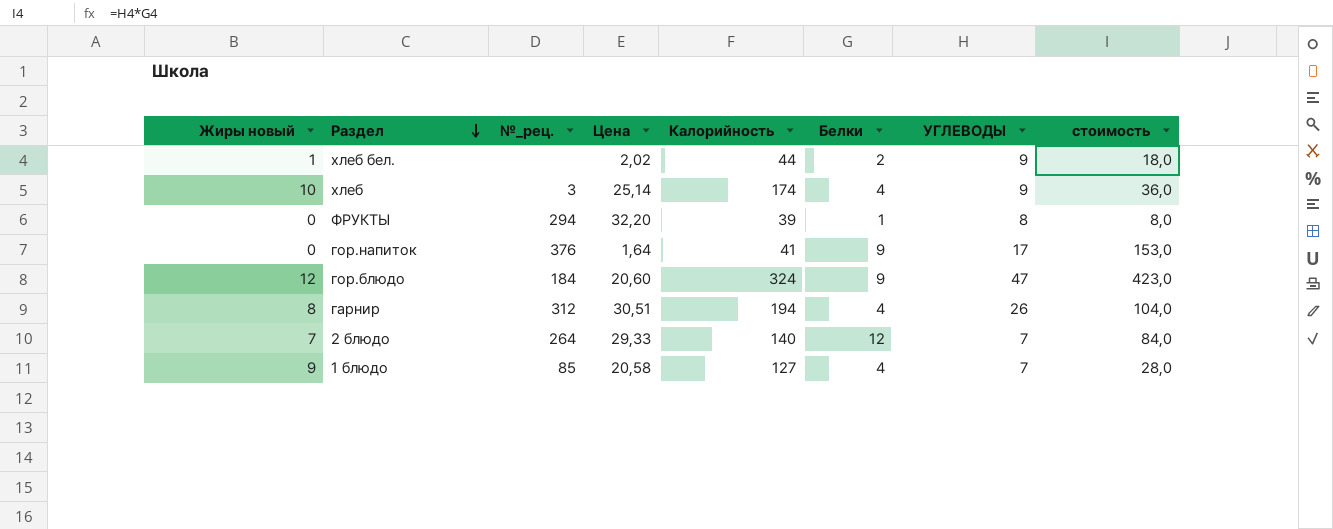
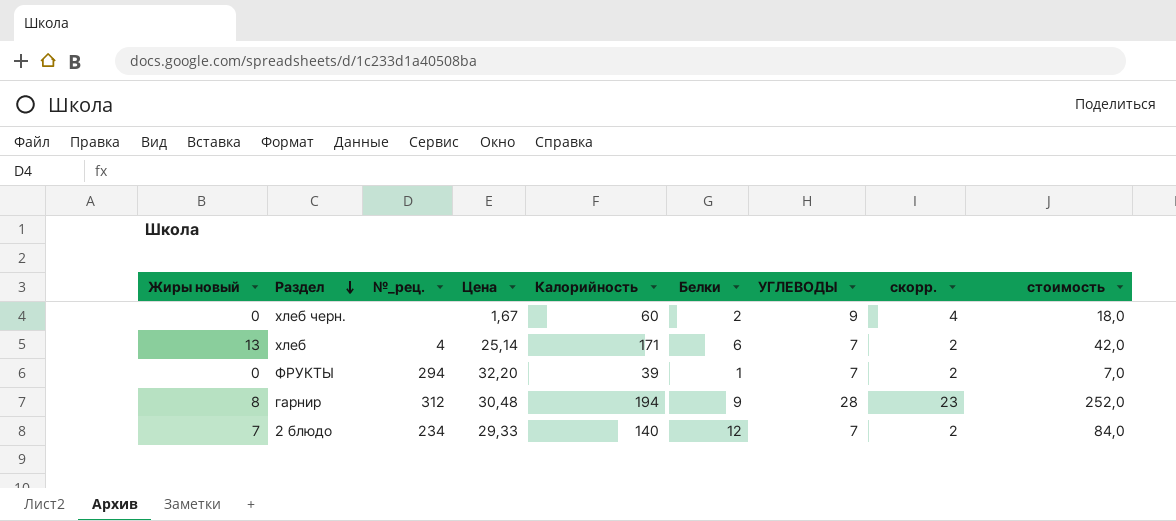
column скорр. | formula: none -> [УГЛЕВОДЫ] - 5
row хлеб бел.: 1 | none | 2,02 | 44 | 2 | 9 | 18,0 -> none
row гор.напиток: 0 | 376 | 1,64 | 41 | 9 | 17 | 153,0 -> none
row гор.блюдо: 12 | 184 | 20,60 | 324 | 9 | 47 | 423,0 -> none
row 1 блюдо: 9 | 85 | 20,58 | 127 | 4 | 7 | 28,0 -> none
row хлеб черн.: none -> 0 | none | 1,67 | 60 | 2 | 9 | 4 | 18,0
хлеб | Жиры новый: 10 -> 13
хлеб | №_рец.: 3 -> 4
хлеб | Калорийность: 174 -> 171
хлеб | Белки: 4 -> 6
хлеб | УГЛЕВОДЫ: 9 -> 7
хлеб | стоимость: 36,0 -> 42,0
ФРУКТЫ | УГЛЕВОДЫ: 8 -> 7
ФРУКТЫ | стоимость: 8,0 -> 7,0
гарнир | Цена: 30,51 -> 30,48
гарнир | Белки: 4 -> 9
гарнир | УГЛЕВОДЫ: 26 -> 28
гарнир | стоимость: 104,0 -> 252,0
2 блюдо | №_рец.: 264 -> 234

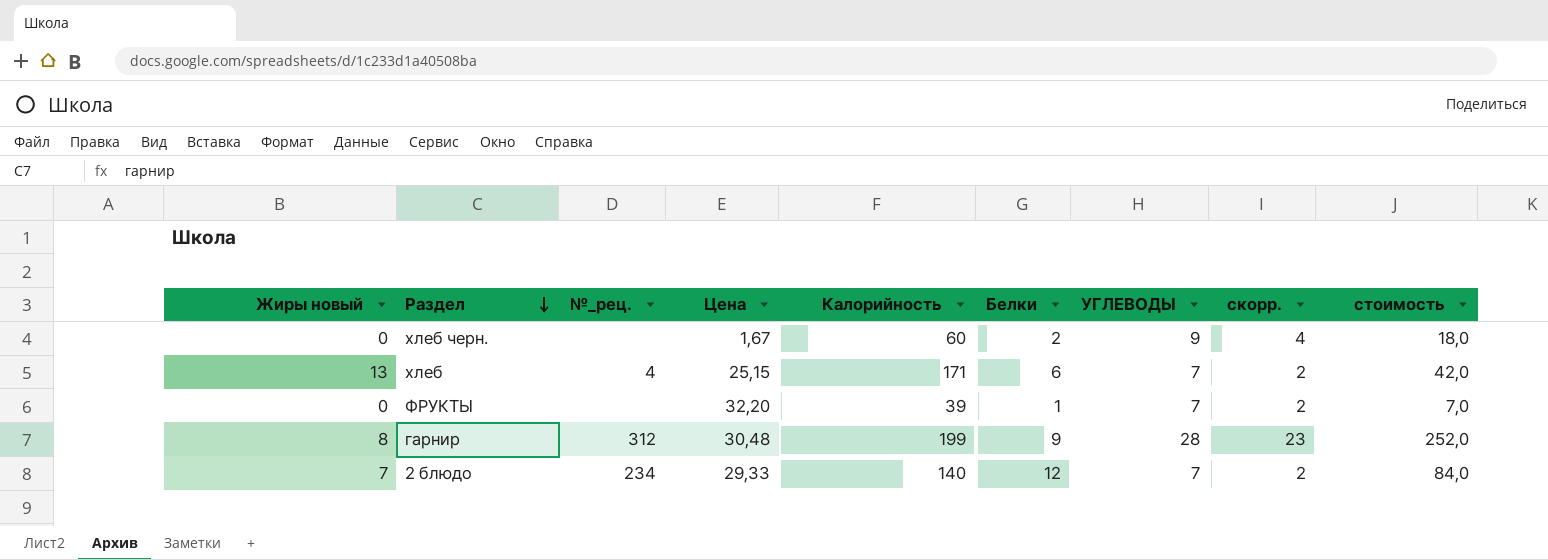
хлеб | Цена: 25,14 -> 25,15
ФРУКТЫ | №_рец.: 294 -> none
гарнир | Калорийность: 194 -> 199

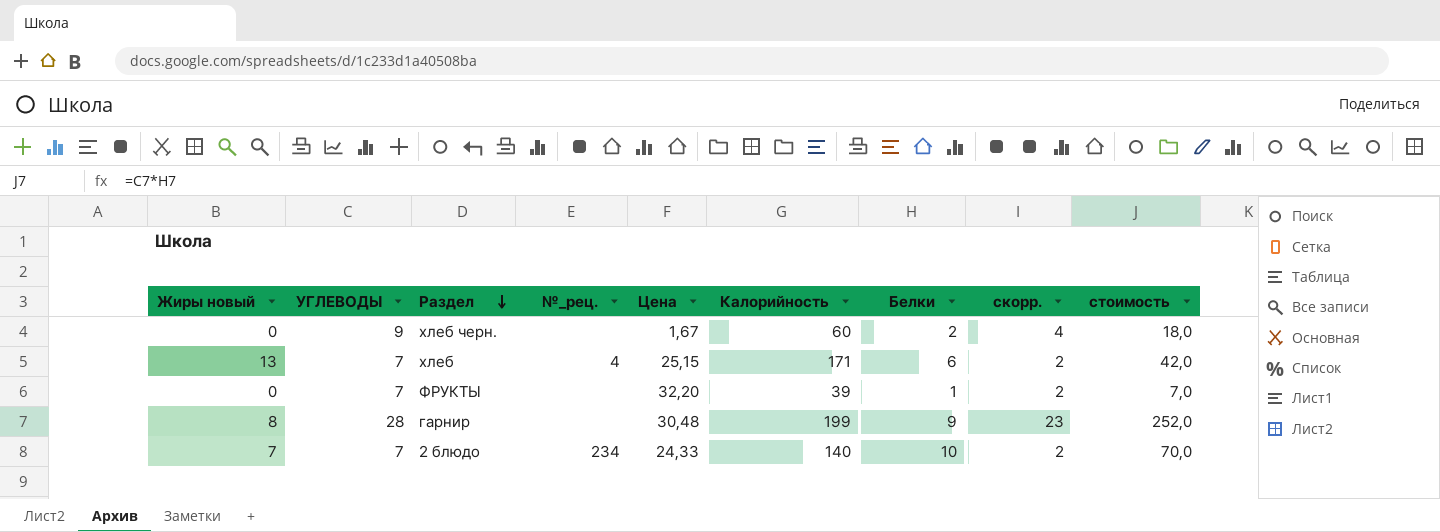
column УГЛЕВОДЫ | position: 7 -> 2
гарнир | №_рец.: 312 -> none
2 блюдо | Цена: 29,33 -> 24,33
2 блюдо | Белки: 12 -> 10
2 блюдо | стоимость: 84,0 -> 70,0

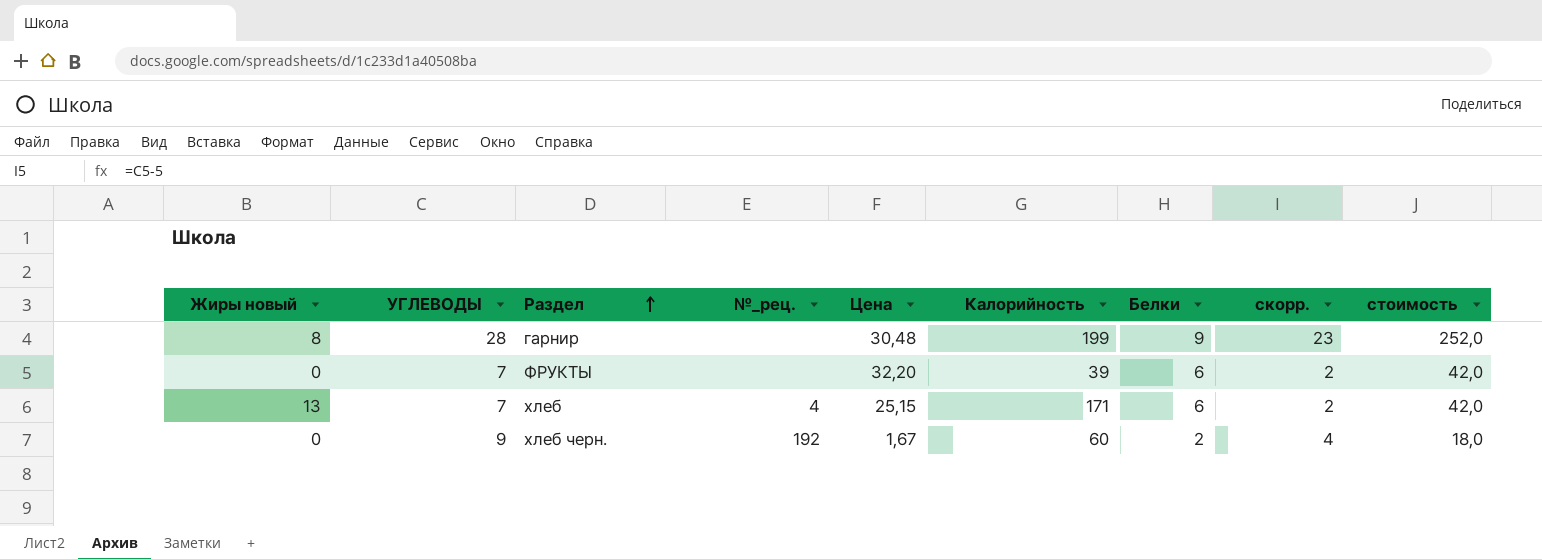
row order: Раздел descending -> Раздел ascending
row 2 блюдо: 7 | 7 | 234 | 24,33 | 140 | 10 | 2 | 70,0 -> none
ФРУКТЫ | Белки: 1 -> 6
ФРУКТЫ | стоимость: 7,0 -> 42,0
хлеб черн. | №_рец.: none -> 192

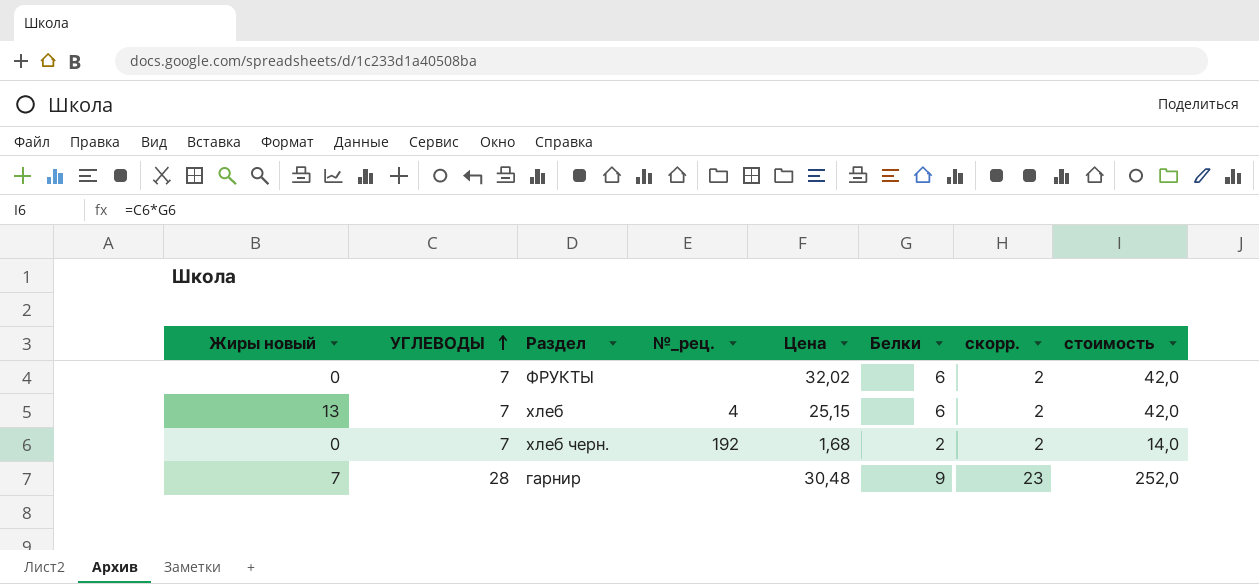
row order: Раздел ascending -> УГЛЕВОДЫ ascending
column Калорийность | position: 6 -> none
ФРУКТЫ | Цена: 32,20 -> 32,02
хлеб черн. | УГЛЕВОДЫ: 9 -> 7
хлеб черн. | Цена: 1,67 -> 1,68
хлеб черн. | скорр.: 4 -> 2
хлеб черн. | стоимость: 18,0 -> 14,0
гарнир | Жиры новый: 8 -> 7

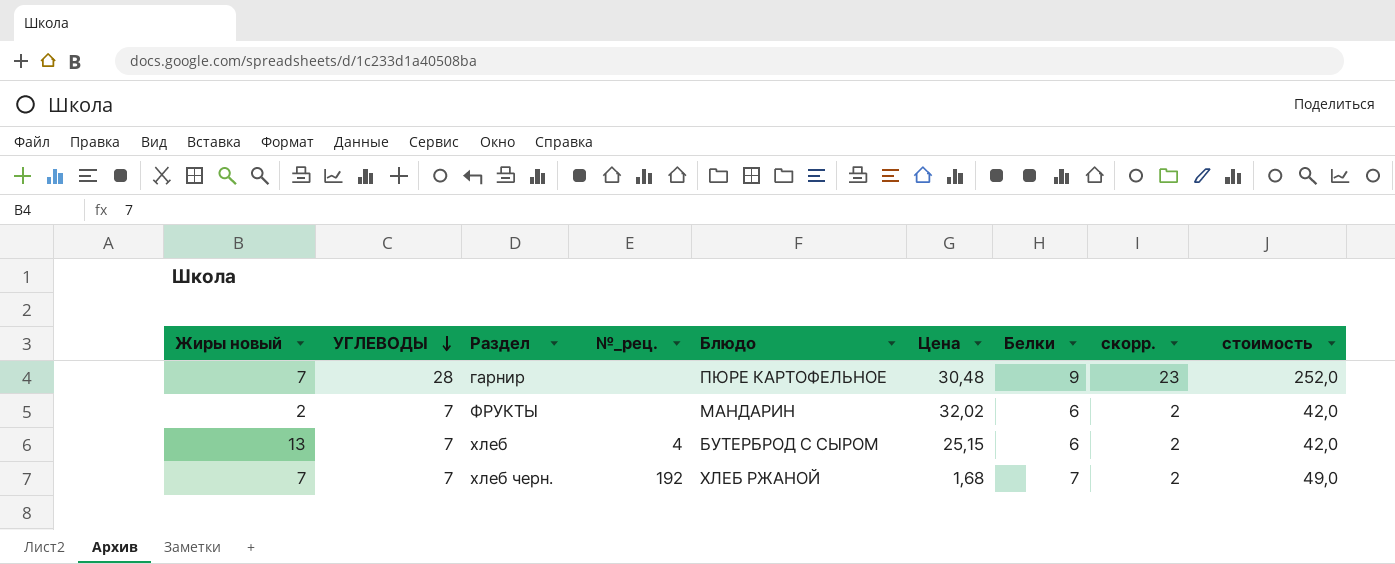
row order: УГЛЕВОДЫ ascending -> УГЛЕВОДЫ descending
column Блюдо | position: none -> 5
ФРУКТЫ | Жиры новый: 0 -> 2
хлеб черн. | Жиры новый: 0 -> 7
хлеб черн. | Белки: 2 -> 7
хлеб черн. | стоимость: 14,0 -> 49,0

